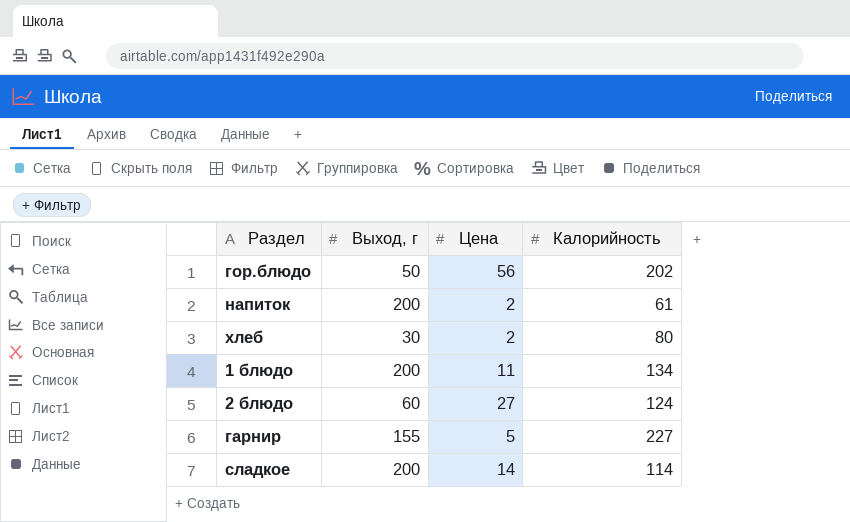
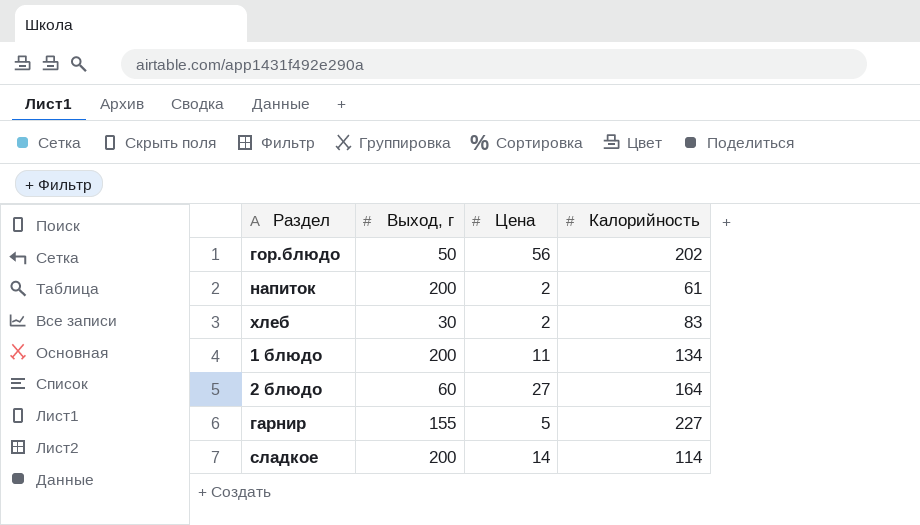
хлеб | Калорийность: 80 -> 83
2 блюдо | Калорийность: 124 -> 164

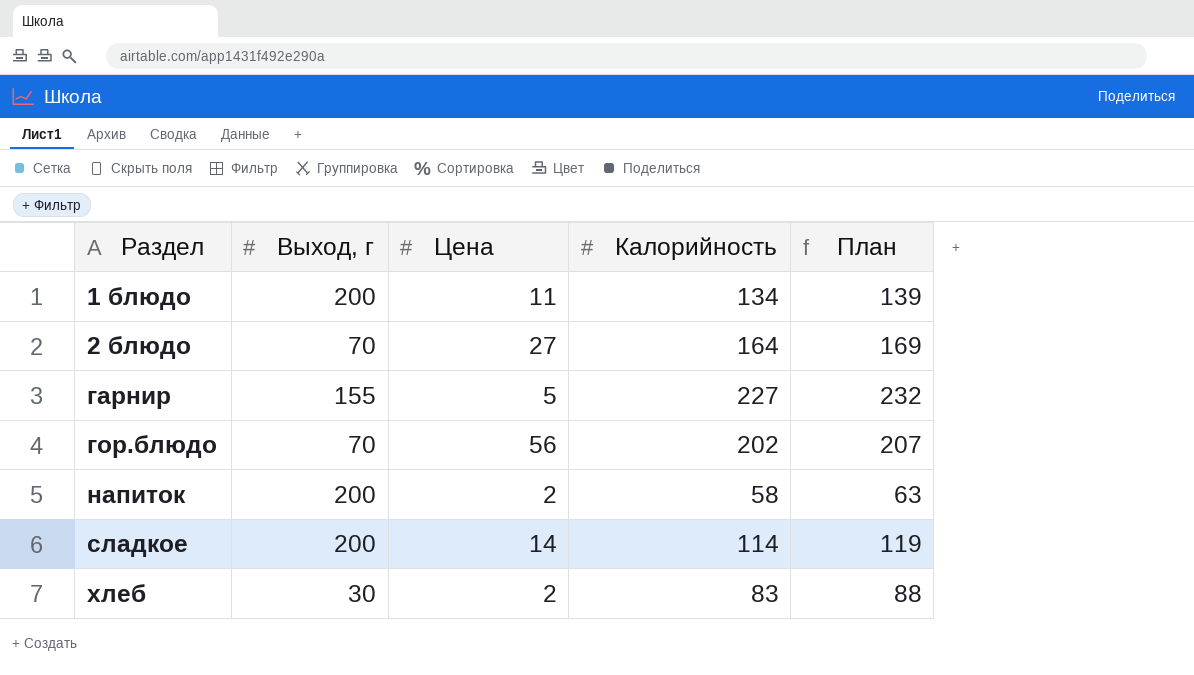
row order: none -> Раздел ascending
column План | formula: none -> [Калорийность] + 5
2 блюдо | Выход, г: 60 -> 70
гор.блюдо | Выход, г: 50 -> 70
напиток | Калорийность: 61 -> 58

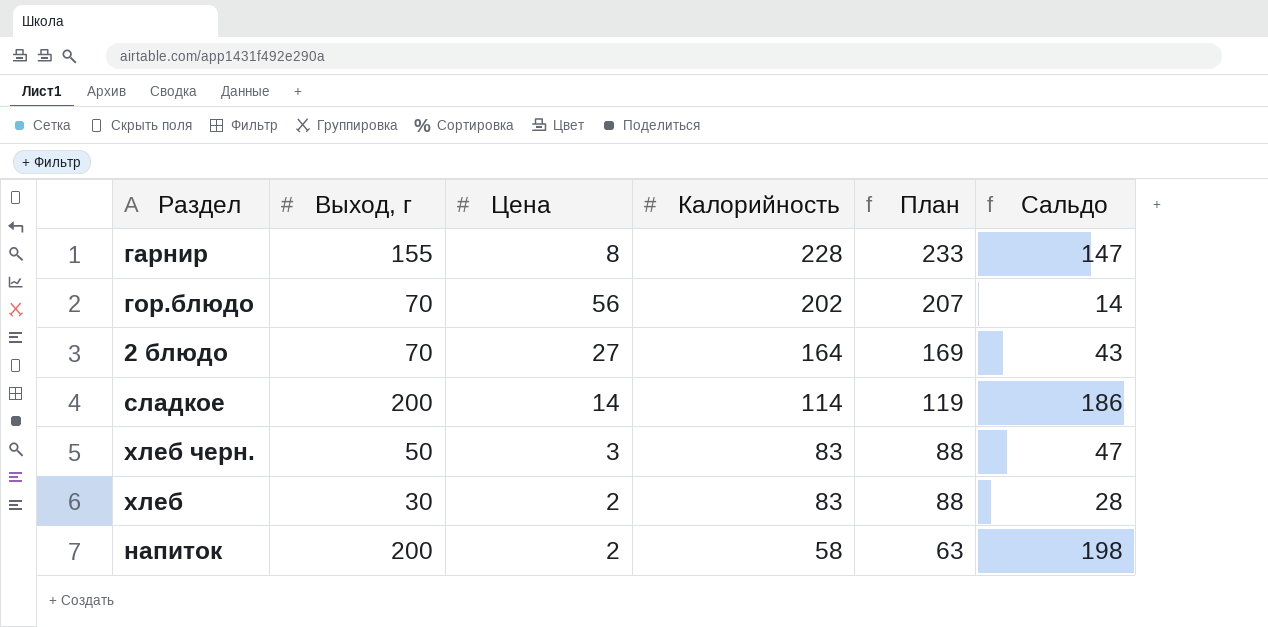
row order: Раздел ascending -> Калорийность descending
column Сальдо | formula: none -> [Выход, г] - [Цена]
row 1 блюдо: 200 | 11 | 134 | 139 -> none
гарнир | Цена: 5 -> 8
гарнир | Калорийность: 227 -> 228
гарнир | План: 232 -> 233
row хлеб черн.: none -> 50 | 3 | 83 | 88 | 47

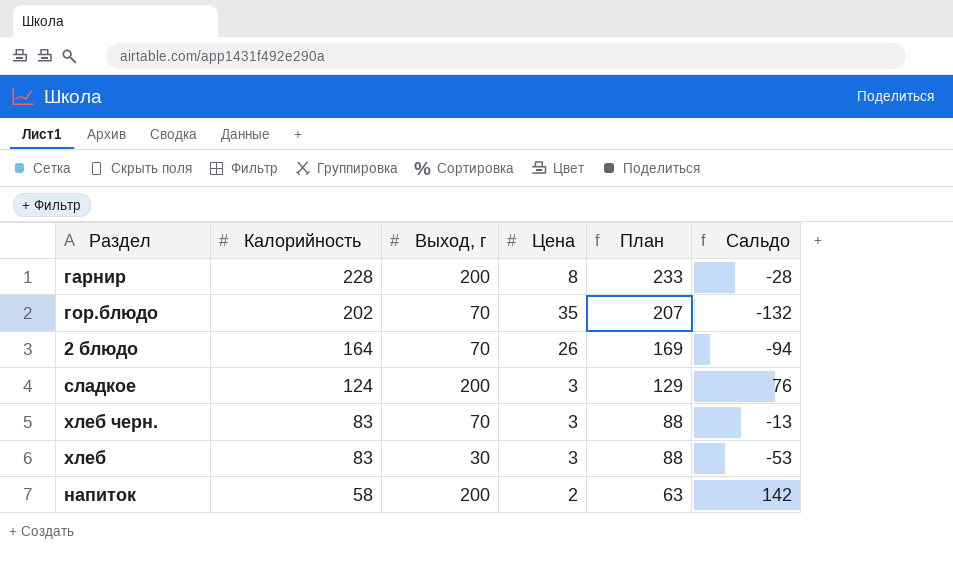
column Калорийность | position: 4 -> 2
column Сальдо | formula: [Выход, г] - [Цена] -> [Выход, г] - [Калорийность]
гарнир | Выход, г: 155 -> 200
гор.блюдо | Цена: 56 -> 35
2 блюдо | Цена: 27 -> 26
сладкое | Калорийность: 114 -> 124
сладкое | Цена: 14 -> 3
сладкое | План: 119 -> 129
хлеб черн. | Выход, г: 50 -> 70
хлеб | Цена: 2 -> 3

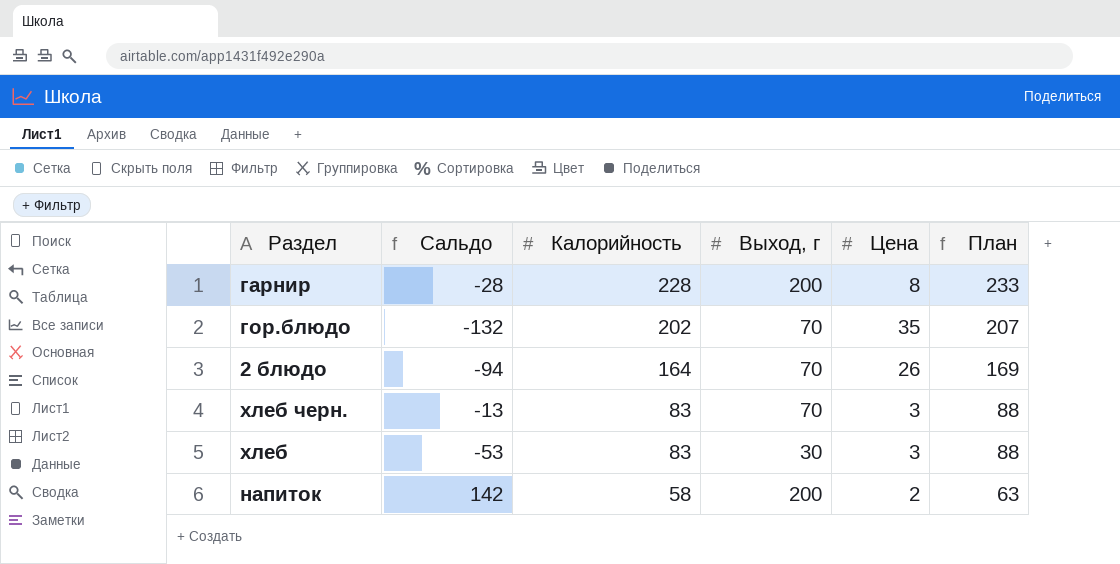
column Сальдо | position: 6 -> 2
row сладкое: 124 | 200 | 3 | 129 | 76 -> none

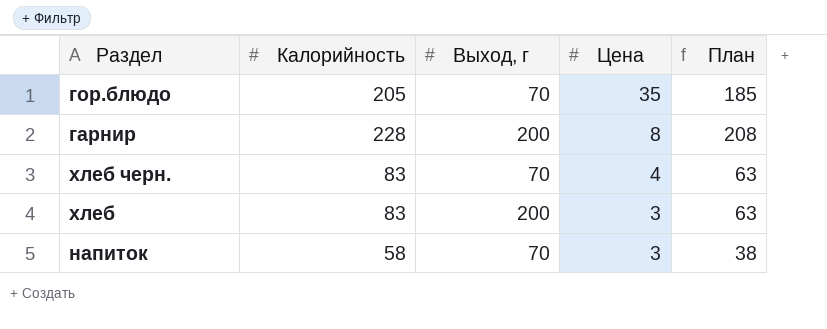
row order: Калорийность descending -> Цена descending
column Сальдо | formula: [Выход, г] - [Калорийность] -> none
column План | formula: [Калорийность] + 5 -> [Калорийность] - 20
row 2 блюдо: -94 | 164 | 70 | 26 | 169 -> none
гор.блюдо | Калорийность: 202 -> 205
хлеб черн. | Цена: 3 -> 4
хлеб | Выход, г: 30 -> 200
напиток | Выход, г: 200 -> 70
напиток | Цена: 2 -> 3

